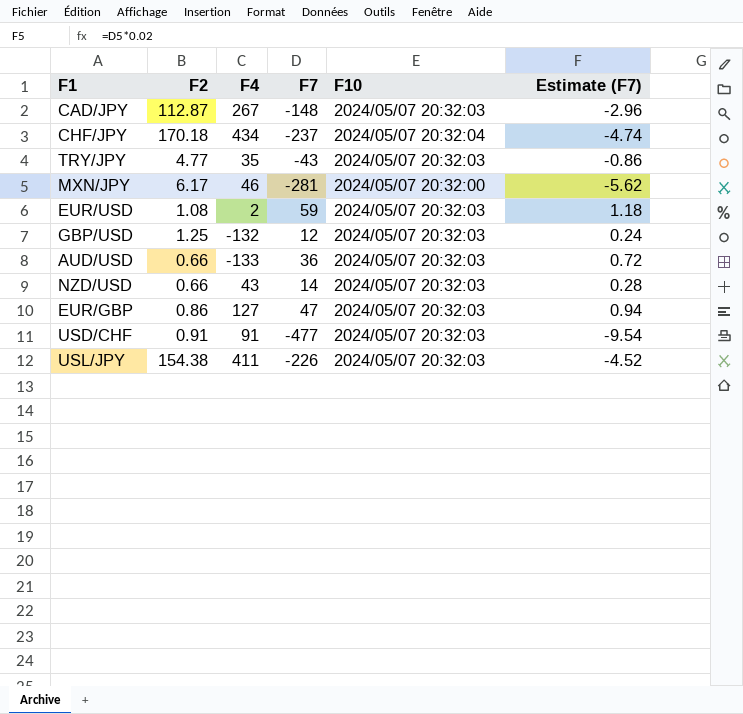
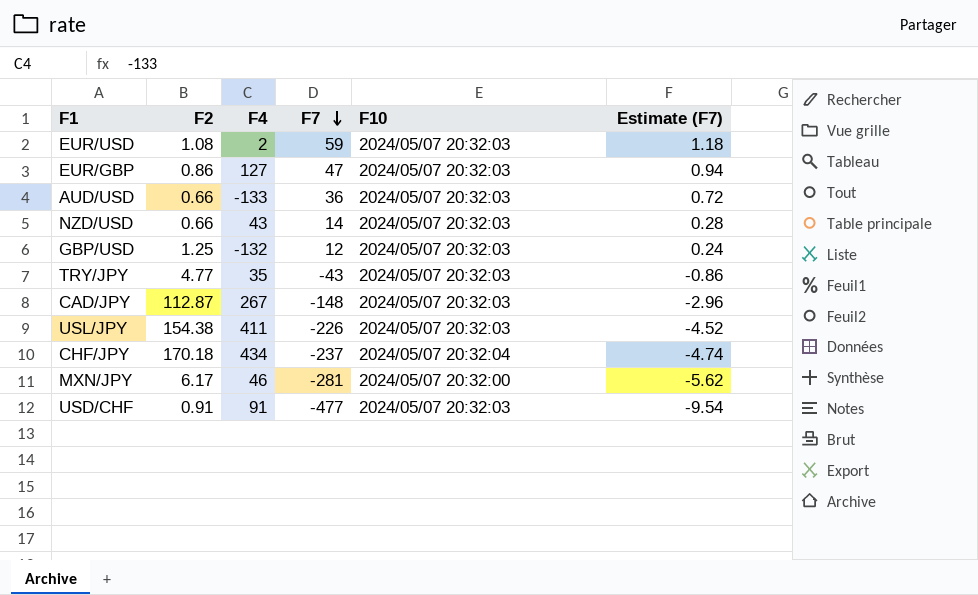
row order: none -> F7 descending

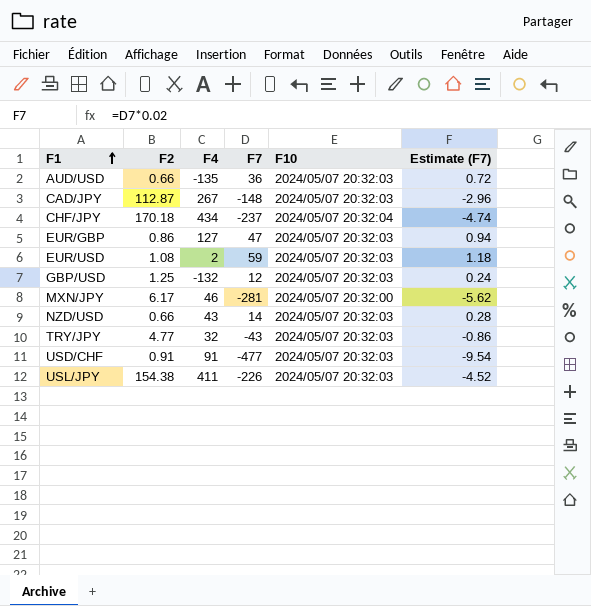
row order: F7 descending -> F1 ascending
AUD/USD | F4: -133 -> -135
TRY/JPY | F4: 35 -> 32

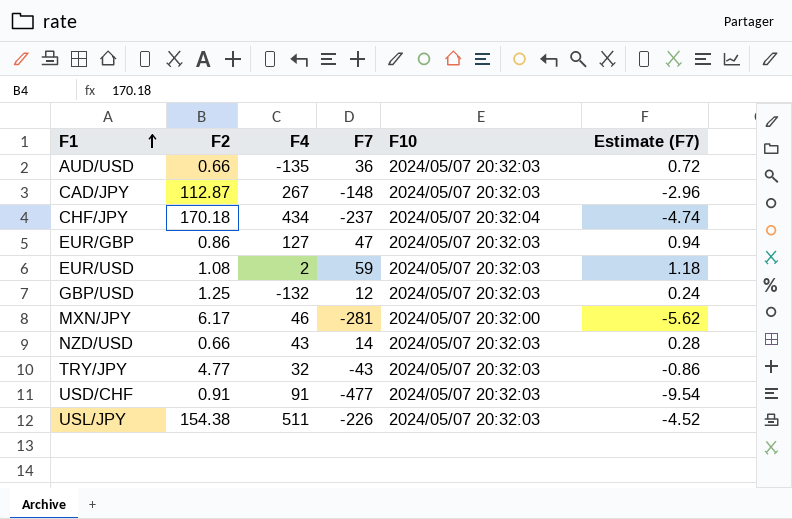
USL/JPY | F4: 411 -> 511

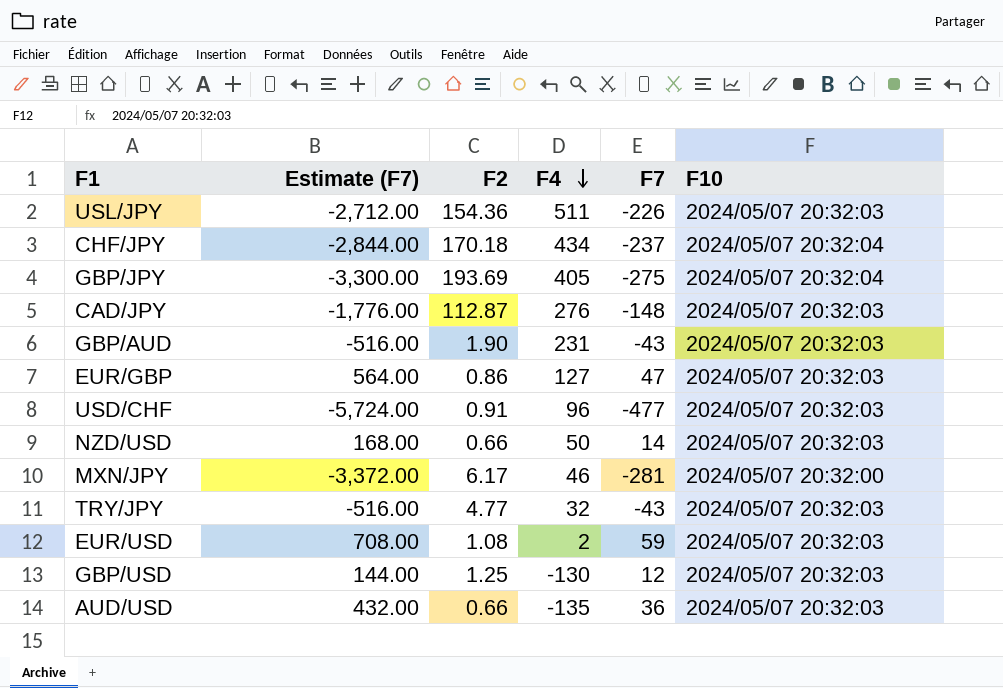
row order: F1 ascending -> F4 descending
column Estimate (F7) | formula: [F7] * 0.02 -> [F7] * 12
column Estimate (F7) | position: 6 -> 2
USL/JPY | F2: 154.38 -> 154.36
row GBP/JPY: none -> -3,300.00 | 193.69 | 405 | -275 | 2024/05/07 20:32:04
CAD/JPY | F4: 267 -> 276
row GBP/AUD: none -> -516.00 | 1.90 | 231 | -43 | 2024/05/07 20:32:03
USD/CHF | F4: 91 -> 96
NZD/USD | F4: 43 -> 50
GBP/USD | F4: -132 -> -130

